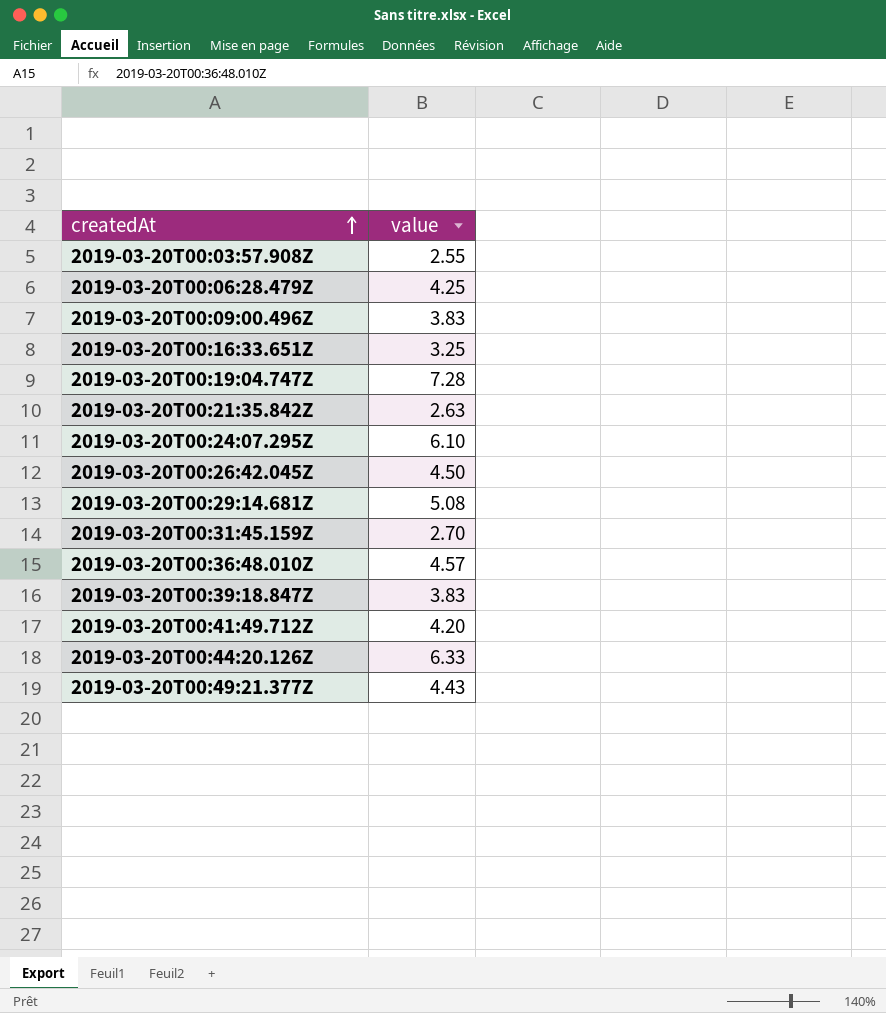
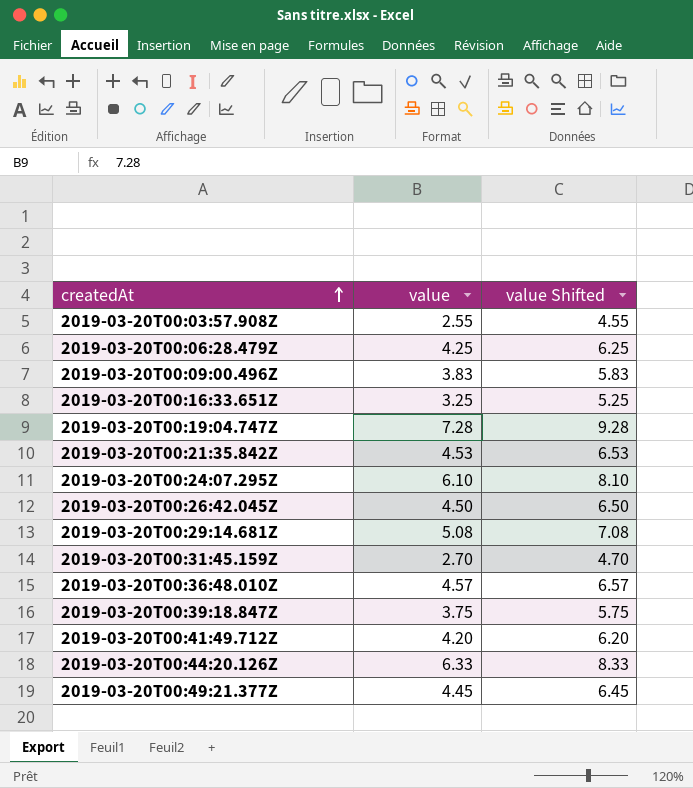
column value Shifted | formula: none -> [value] + 2
2019-03-20T00:21:35.842Z | value: 2.63 -> 4.53
2019-03-20T00:39:18.847Z | value: 3.83 -> 3.75
2019-03-20T00:49:21.377Z | value: 4.43 -> 4.45

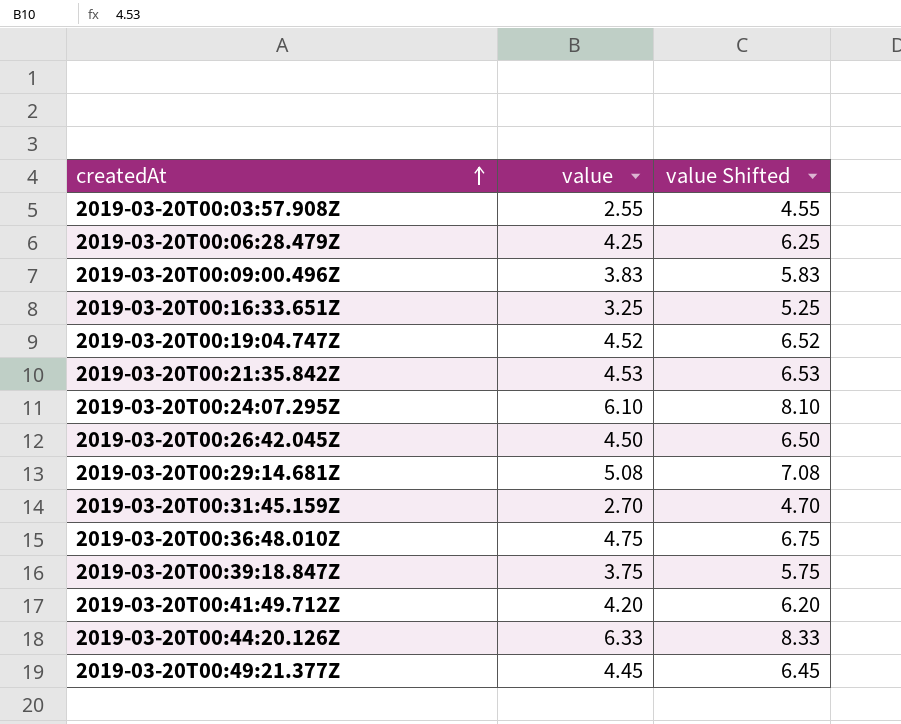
2019-03-20T00:19:04.747Z | value: 7.28 -> 4.52
2019-03-20T00:19:04.747Z | value Shifted: 9.28 -> 6.52
2019-03-20T00:36:48.010Z | value: 4.57 -> 4.75
2019-03-20T00:36:48.010Z | value Shifted: 6.57 -> 6.75

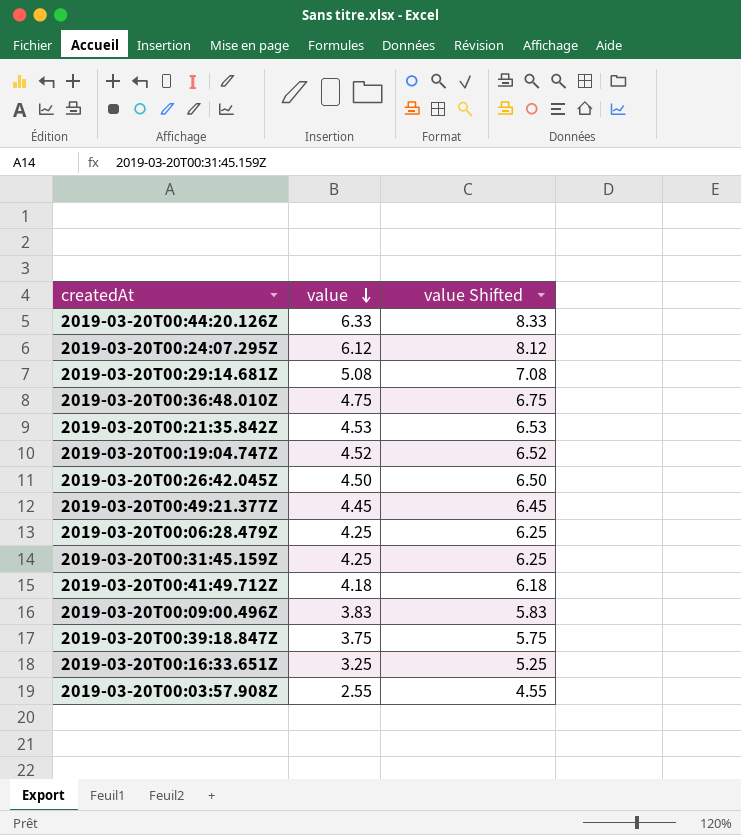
row order: createdAt ascending -> value descending
2019-03-20T00:24:07.295Z | value: 6.10 -> 6.12
2019-03-20T00:24:07.295Z | value Shifted: 8.10 -> 8.12
2019-03-20T00:31:45.159Z | value: 2.70 -> 4.25
2019-03-20T00:31:45.159Z | value Shifted: 4.70 -> 6.25
2019-03-20T00:41:49.712Z | value: 4.20 -> 4.18
2019-03-20T00:41:49.712Z | value Shifted: 6.20 -> 6.18

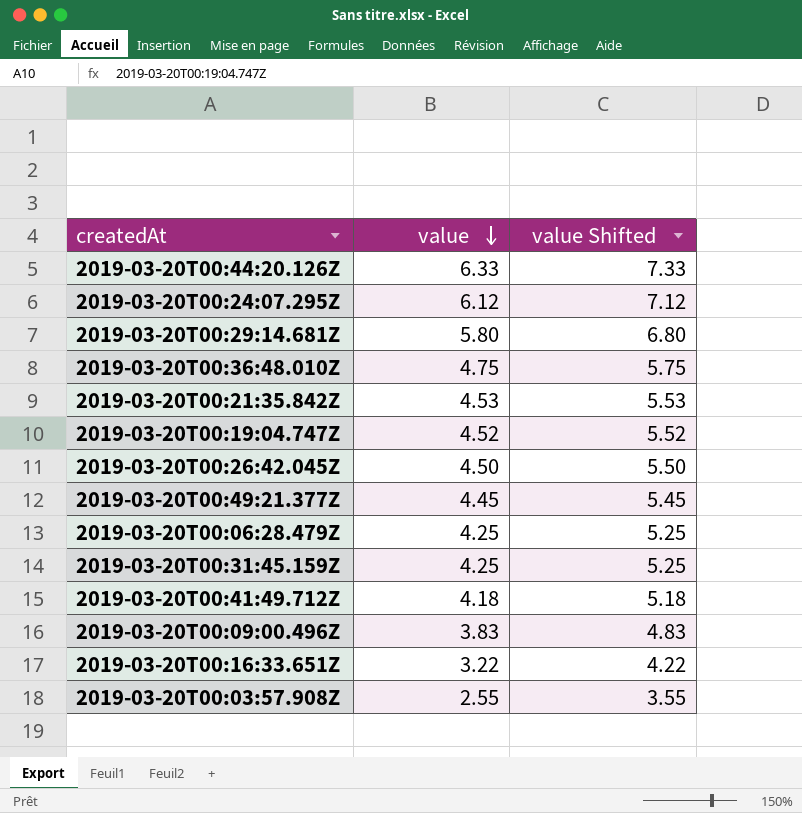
column value Shifted | formula: [value] + 2 -> [value] + 1
row 2019-03-20T00:39:18.847Z: 3.75 | 5.75 -> none
2019-03-20T00:29:14.681Z | value: 5.08 -> 5.80
2019-03-20T00:16:33.651Z | value: 3.25 -> 3.22

